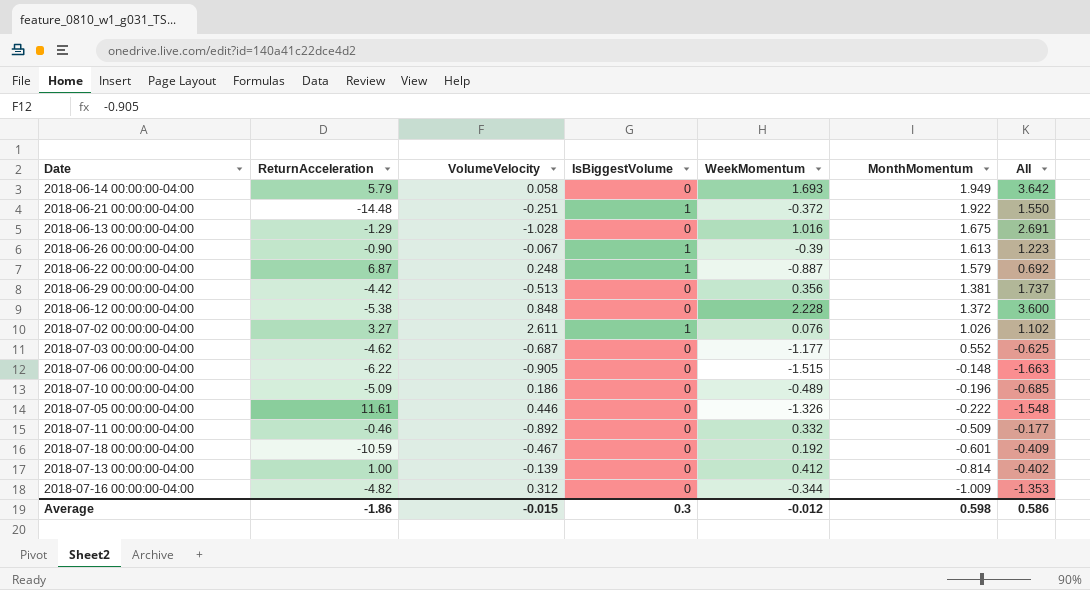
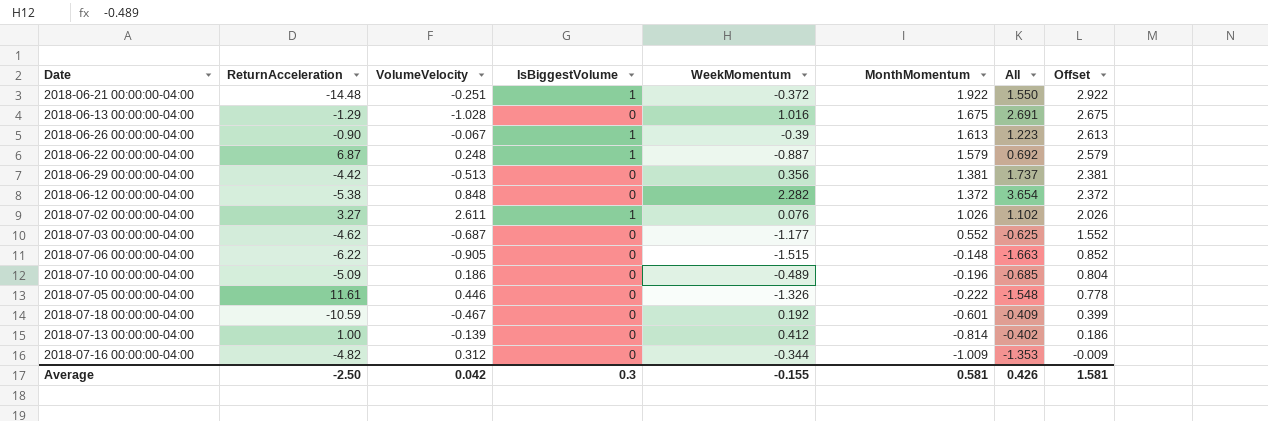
column Offset | formula: none -> [MonthMomentum] + 1
row 2018-06-14 00:00:00-04:00: 5.79 | 0.058 | 0 | 1.693 | 1.949 | 3.642 -> none
row 2018-07-11 00:00:00-04:00: -0.46 | -0.892 | 0 | 0.332 | -0.509 | -0.177 -> none
2018-06-12 00:00:00-04:00 | WeekMomentum: 2.228 -> 2.282
2018-06-12 00:00:00-04:00 | All: 3.600 -> 3.654
Average | ReturnAcceleration: -1.86 -> -2.50
Average | VolumeVelocity: -0.015 -> 0.042
Average | WeekMomentum: -0.012 -> -0.155
Average | MonthMomentum: 0.598 -> 0.581
Average | All: 0.586 -> 0.426

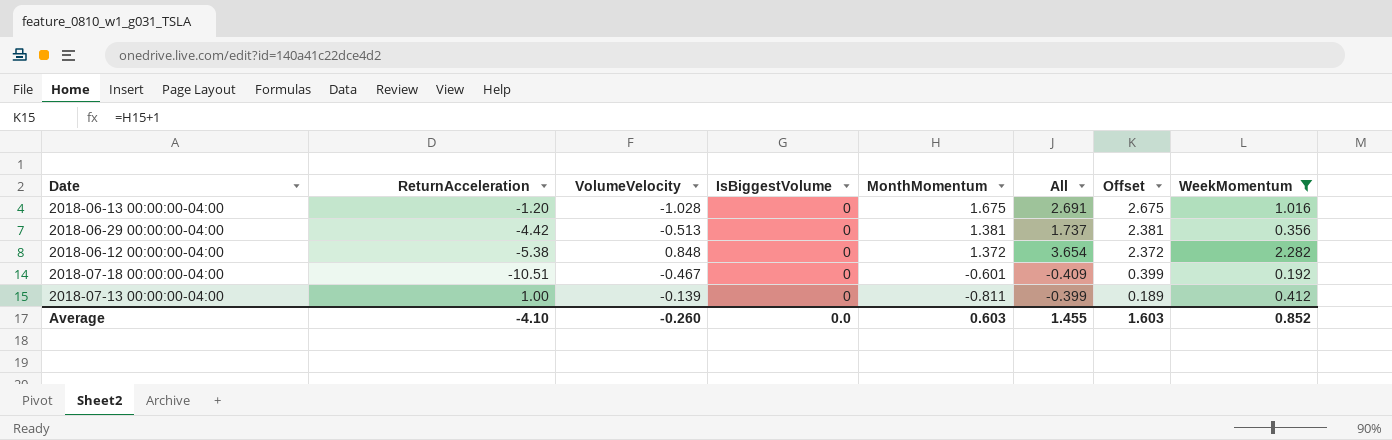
filter: none -> WeekMomentum >= 0.192
column WeekMomentum | position: 5 -> 8
2018-06-13 00:00:00-04:00 | ReturnAcceleration: -1.29 -> -1.20
2018-07-18 00:00:00-04:00 | ReturnAcceleration: -10.59 -> -10.51
2018-07-13 00:00:00-04:00 | MonthMomentum: -0.814 -> -0.811
2018-07-13 00:00:00-04:00 | All: -0.402 -> -0.399
2018-07-13 00:00:00-04:00 | Offset: 0.186 -> 0.189
Average | ReturnAcceleration: -2.50 -> -4.10
Average | VolumeVelocity: 0.042 -> -0.260
Average | IsBiggestVolume: 0.3 -> 0.0
Average | MonthMomentum: 0.581 -> 0.603
Average | All: 0.426 -> 1.455
Average | Offset: 1.581 -> 1.603
Average | WeekMomentum: -0.155 -> 0.852

